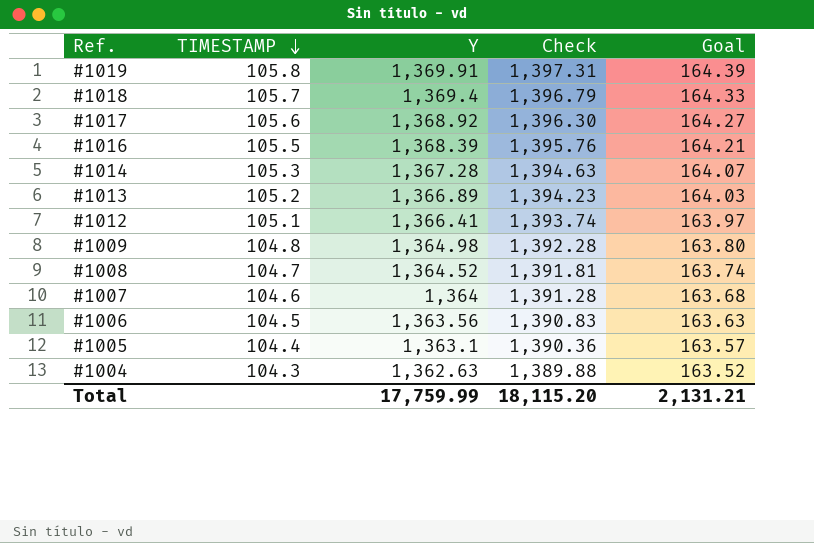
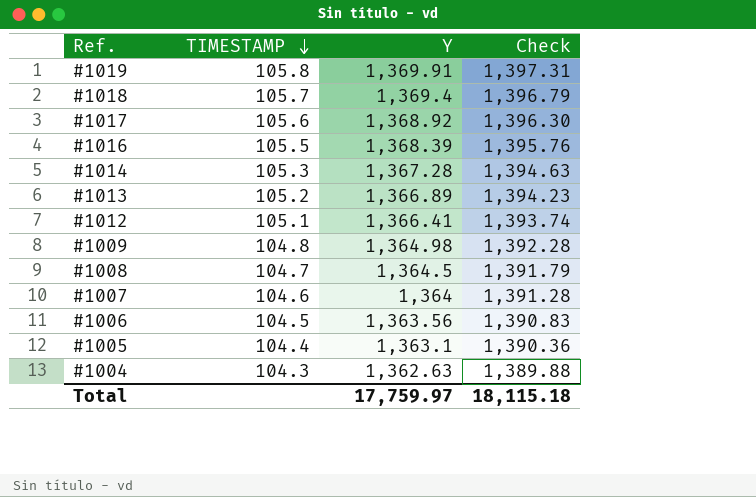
column Goal | formula: [Y] * 0.12 -> none
#1008 | Y: 1,364.52 -> 1,364.5
#1008 | Check: 1,391.81 -> 1,391.79
Total | Y: 17,759.99 -> 17,759.97
Total | Check: 18,115.20 -> 18,115.18

